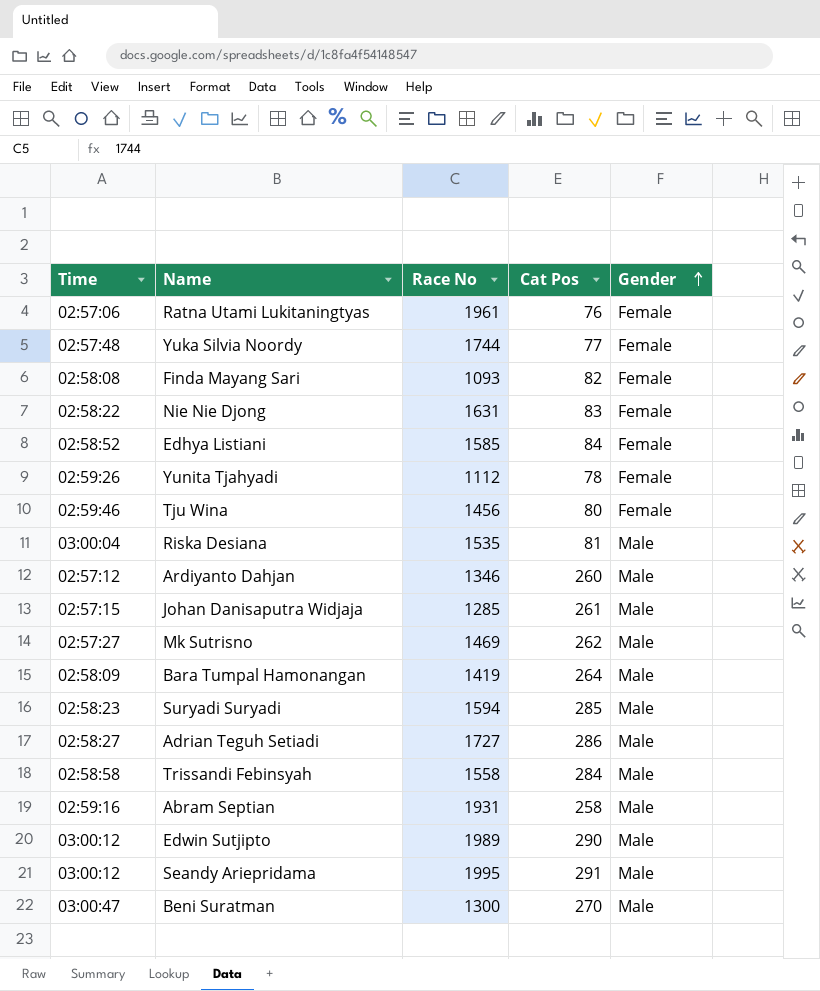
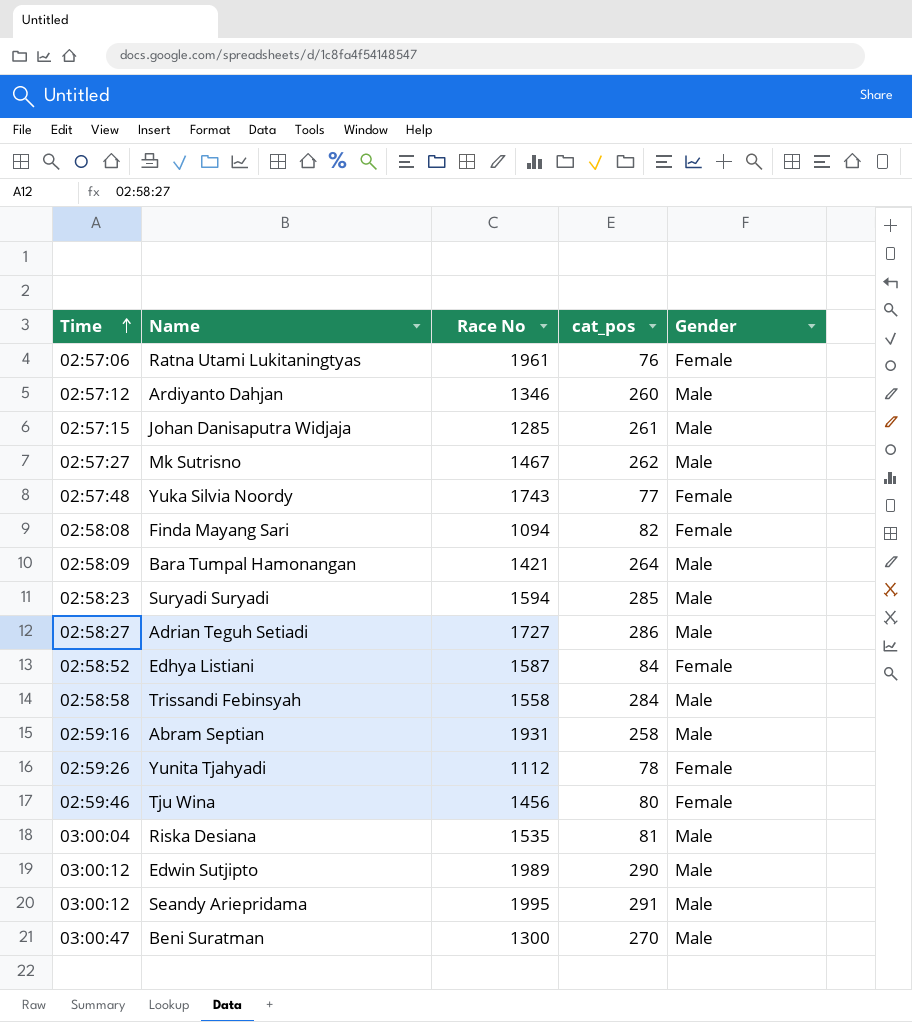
row order: Gender ascending -> Time ascending
column name: Cat Pos -> cat_pos
row Nie Nie Djong: 02:58:22 | 1631 | 83 | Female -> none
Mk Sutrisno | Race No: 1469 -> 1467
Yuka Silvia Noordy | Race No: 1744 -> 1743
Finda Mayang Sari | Race No: 1093 -> 1094
Bara Tumpal Hamonangan | Race No: 1419 -> 1421
Edhya Listiani | Race No: 1585 -> 1587

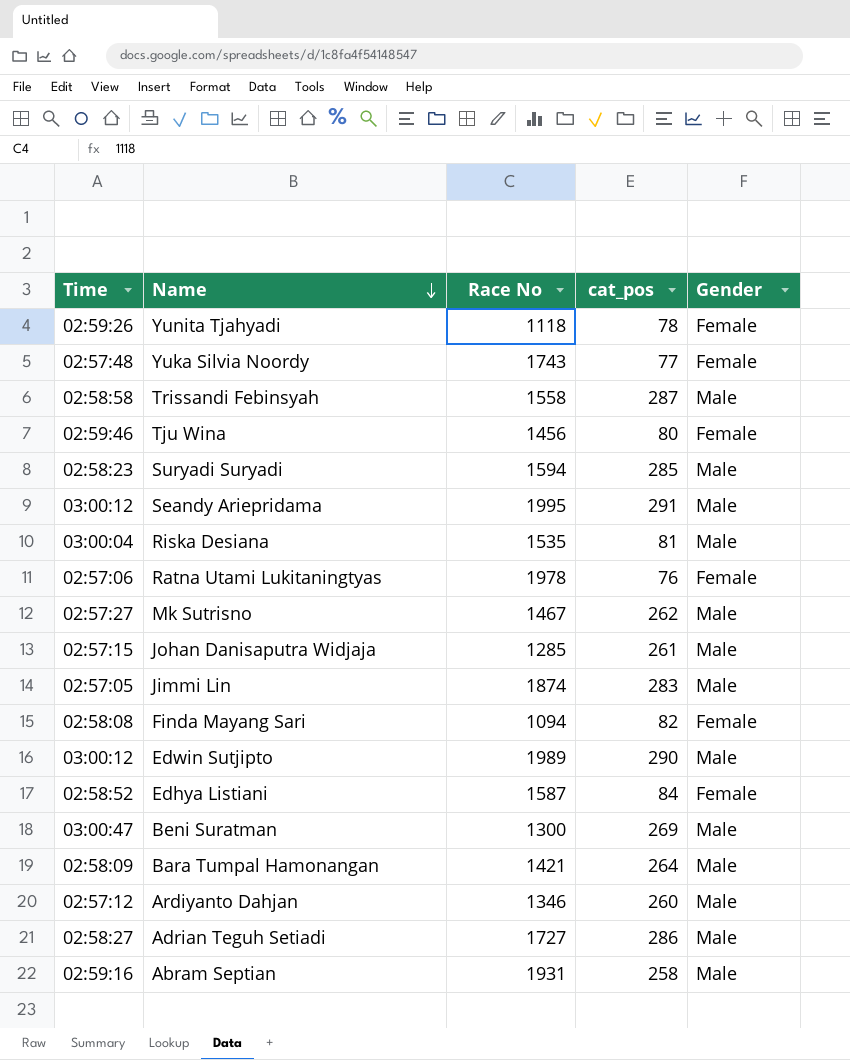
row order: Time ascending -> Name descending
Yunita Tjahyadi | Race No: 1112 -> 1118
Trissandi Febinsyah | cat_pos: 284 -> 287
Ratna Utami Lukitaningtyas | Race No: 1961 -> 1978
row Jimmi Lin: none -> 02:57:05 | 1874 | 283 | Male
Beni Suratman | cat_pos: 270 -> 269

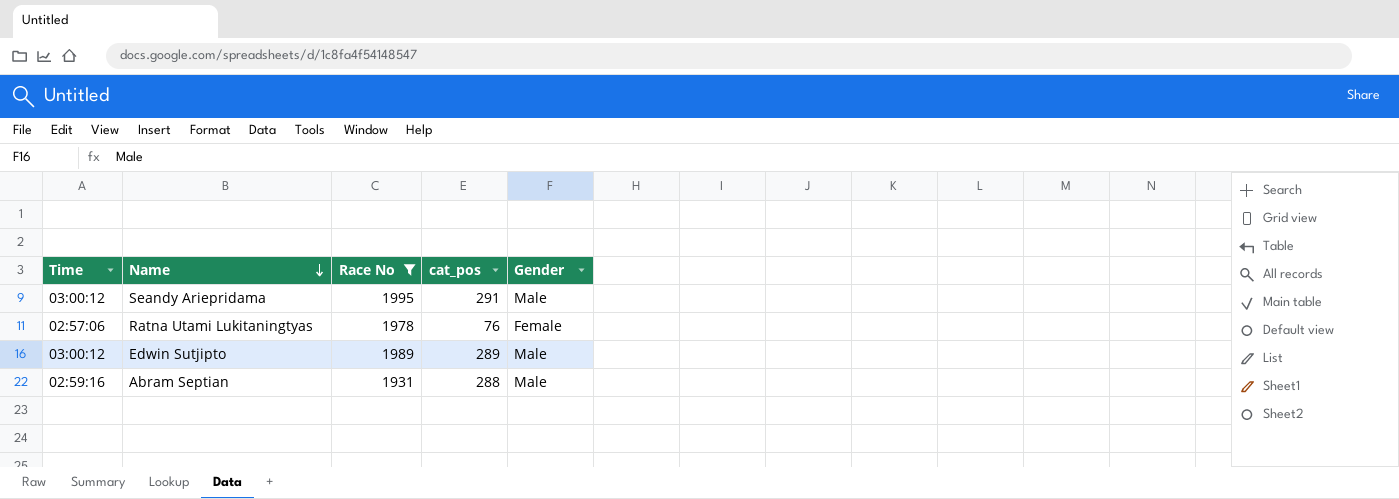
filter: none -> Race No >= 1931
Edwin Sutjipto | cat_pos: 290 -> 289
Abram Septian | cat_pos: 258 -> 288

